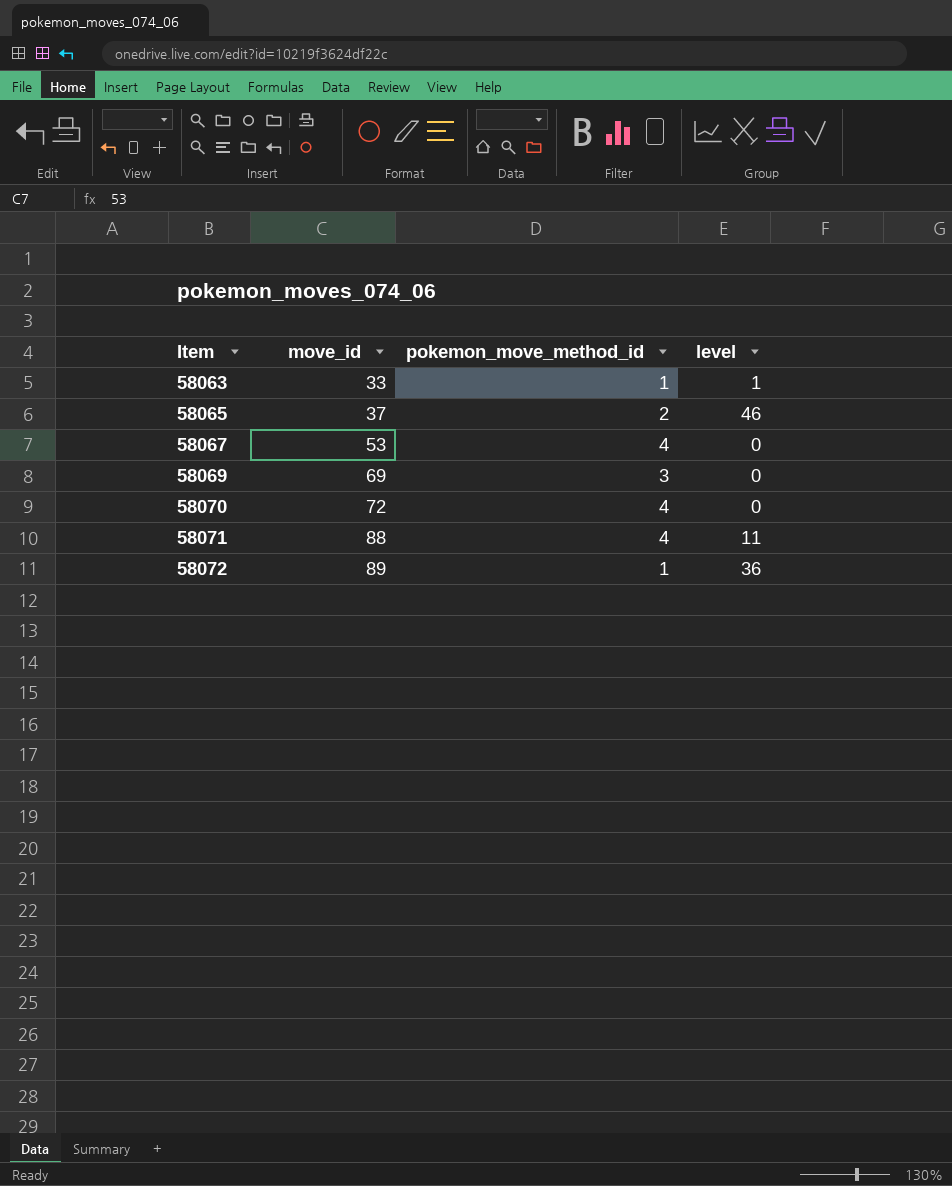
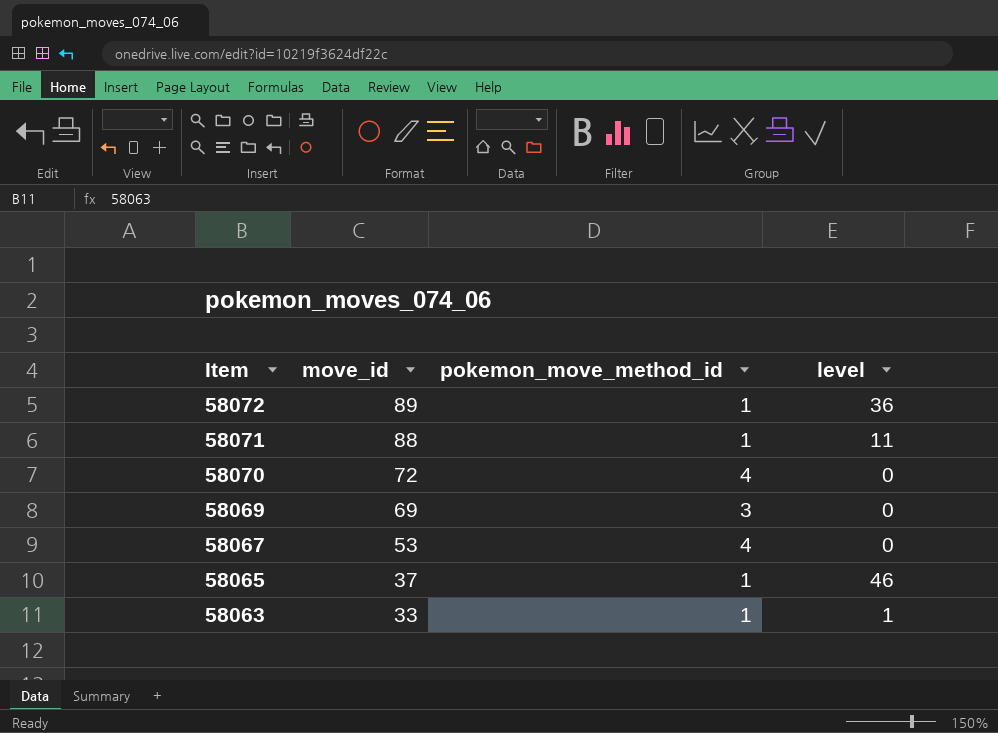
row order: Item ascending -> Item descending
58071 | pokemon_move_method_id: 4 -> 1
58065 | pokemon_move_method_id: 2 -> 1

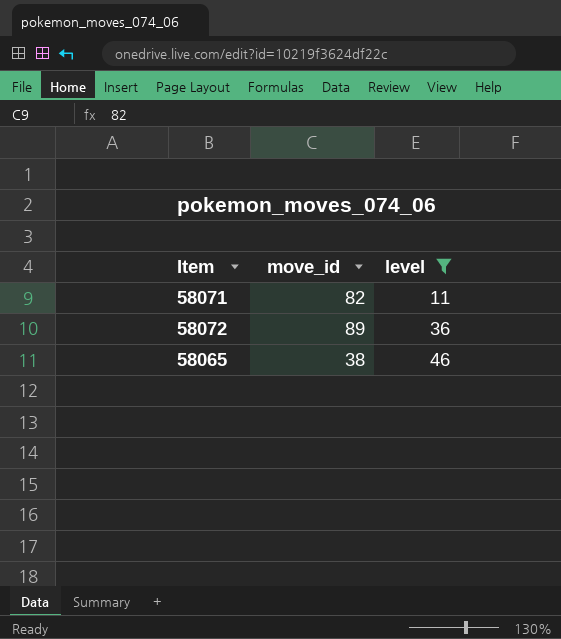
filter: none -> level >= 11
row order: Item descending -> level ascending
column pokemon_move_method_id | position: 3 -> none
58071 | move_id: 88 -> 82
58065 | move_id: 37 -> 38

